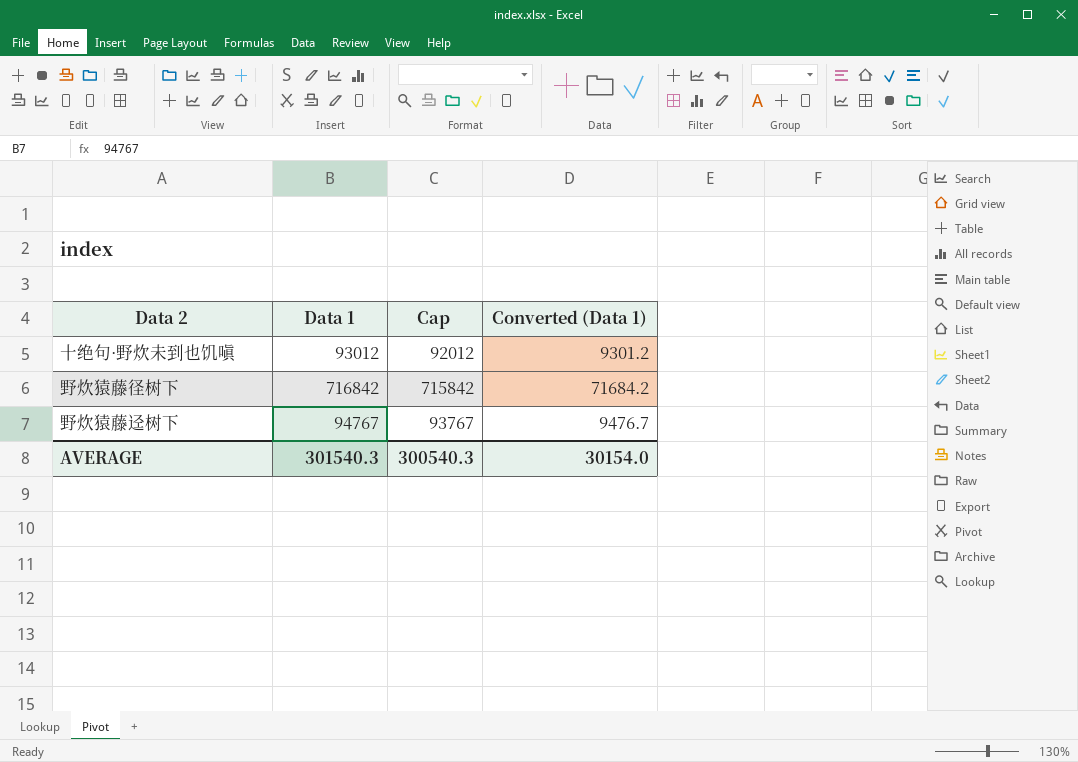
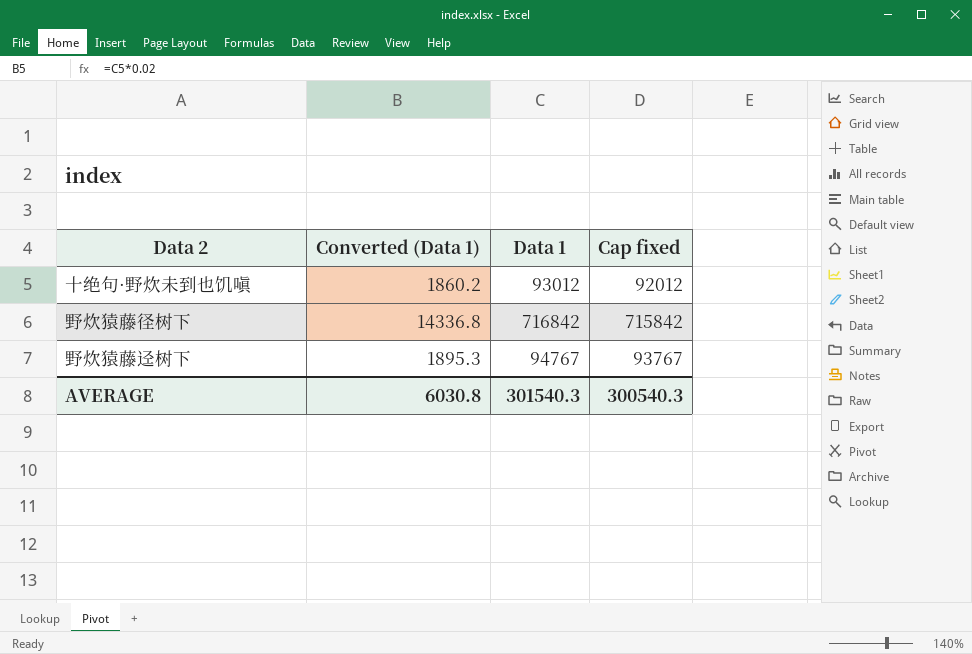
column Converted (Data 1) | formula: [Data 1] * 0.1 -> [Data 1] * 0.02
column Converted (Data 1) | position: 4 -> 2
column name: Cap -> Cap fixed
AVERAGE | Converted (Data 1): 30154.0 -> 6030.8

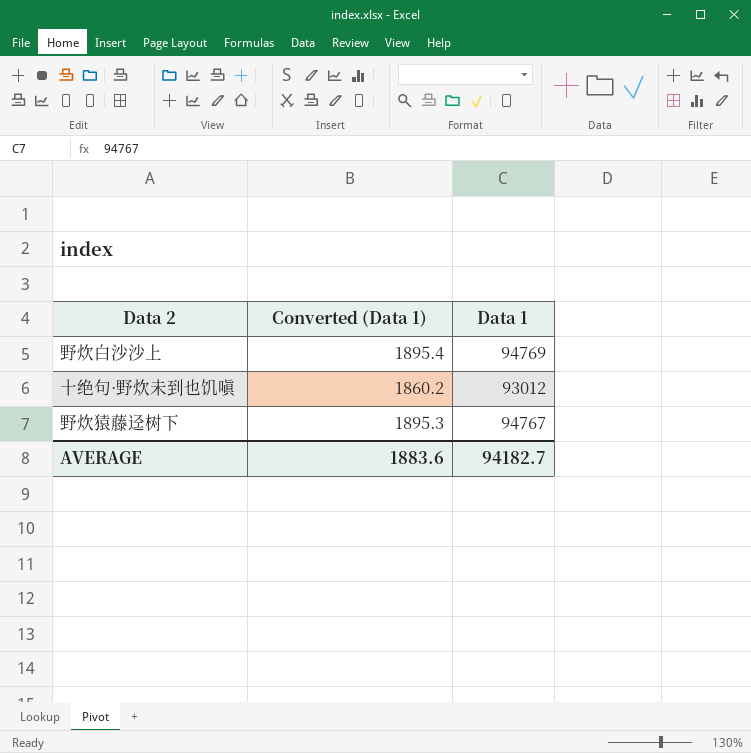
column Cap fixed | formula: [Data 1] - 1000 -> none
row 野炊猿藤径树下: 14336.8 | 716842 | 715842 -> none
row 野炊白沙沙上: none -> 1895.4 | 94769
AVERAGE | Converted (Data 1): 6030.8 -> 1883.6
AVERAGE | Data 1: 301540.3 -> 94182.7

